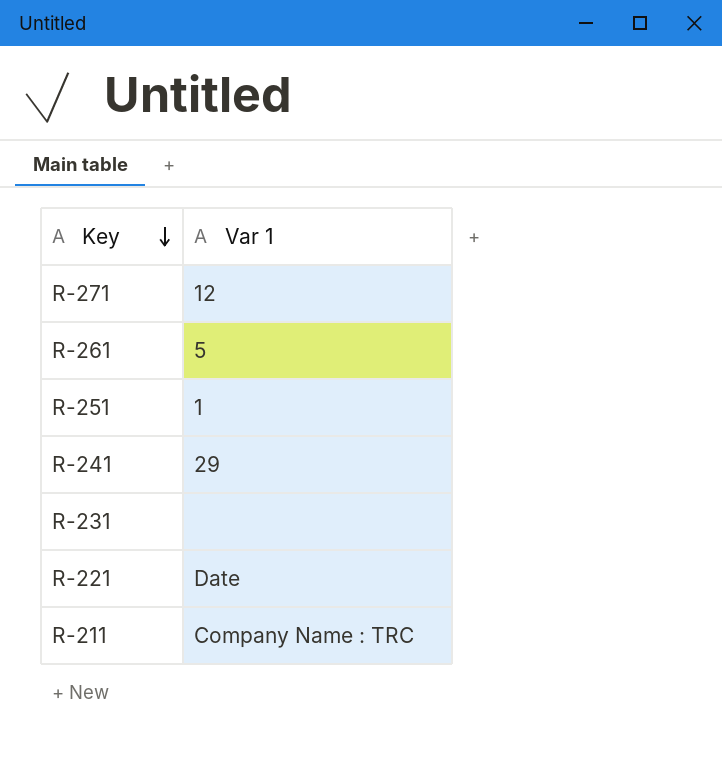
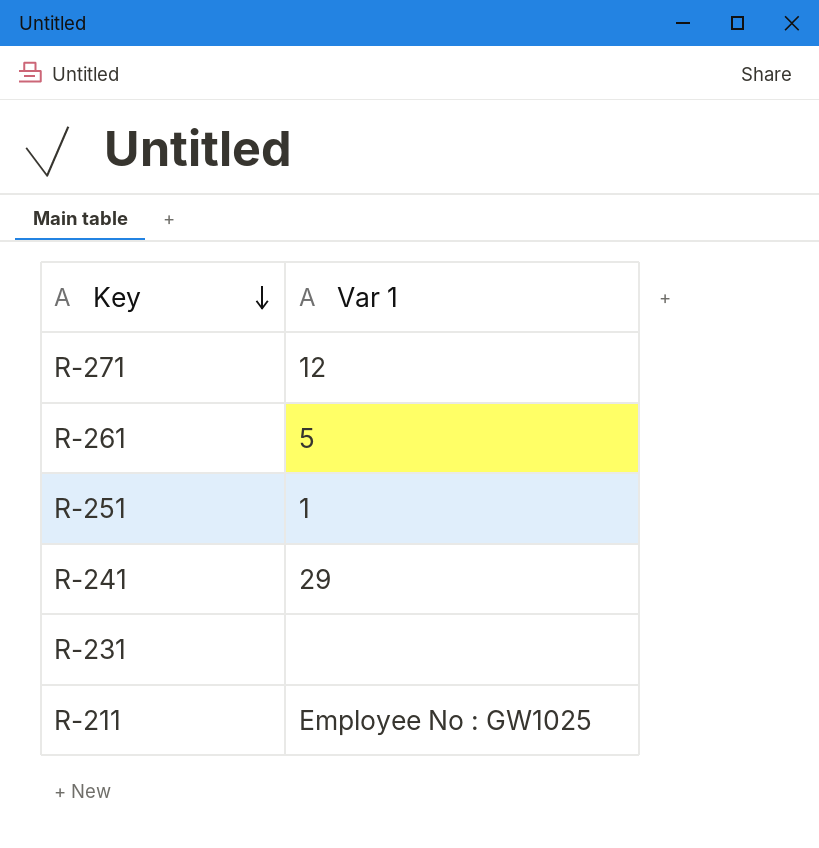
row R-221: Date -> none
R-211 | Var 1: Company Name : TRC -> Employee No : GW1025

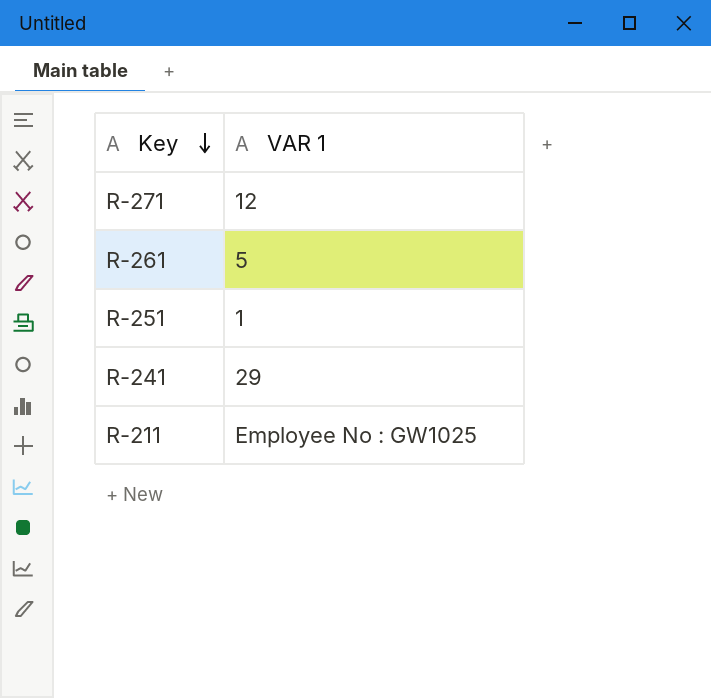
column name: Var 1 -> VAR 1
row R-231: none -> none

